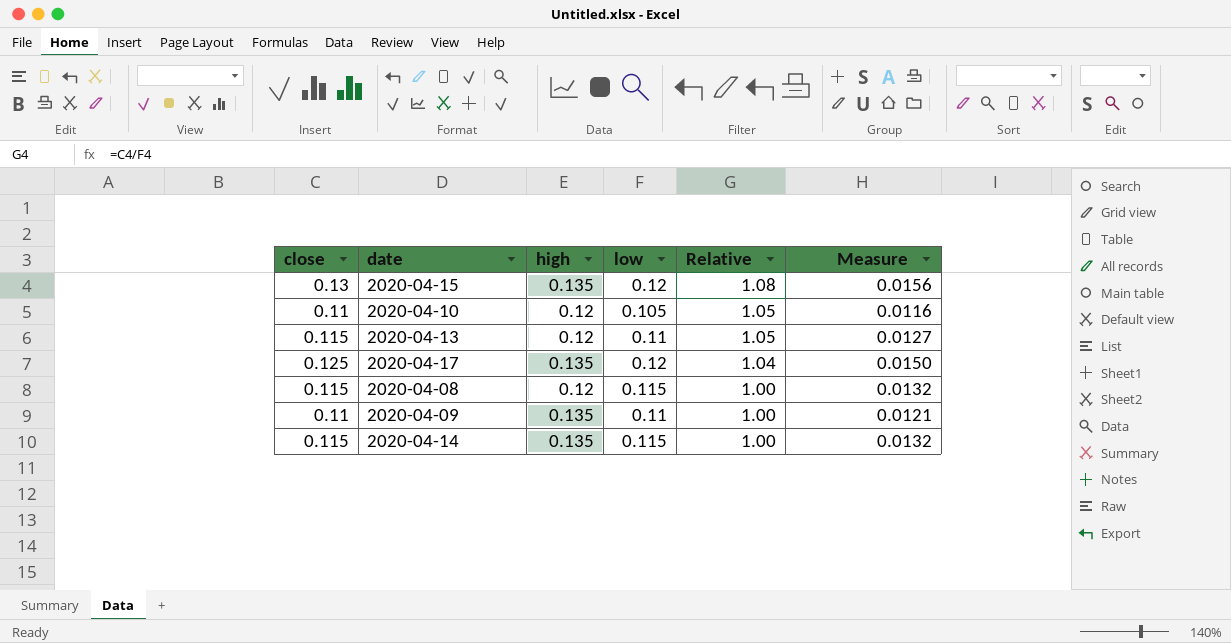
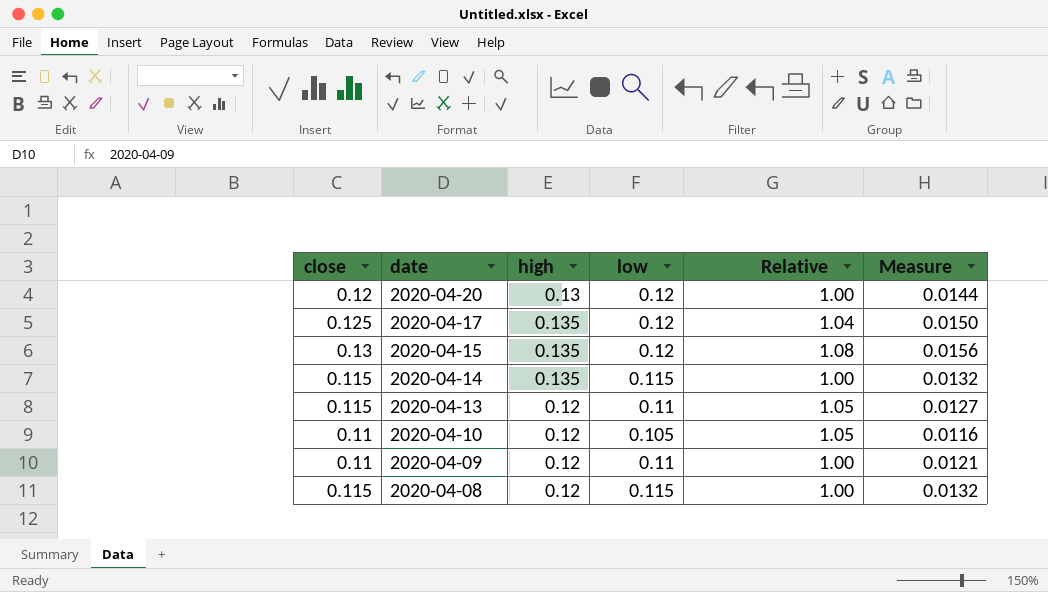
row order: Relative descending -> date descending
row 2020-04-20: none -> 0.12 | 0.13 | 0.12 | 1.00 | 0.0144
2020-04-09 | high: 0.135 -> 0.12

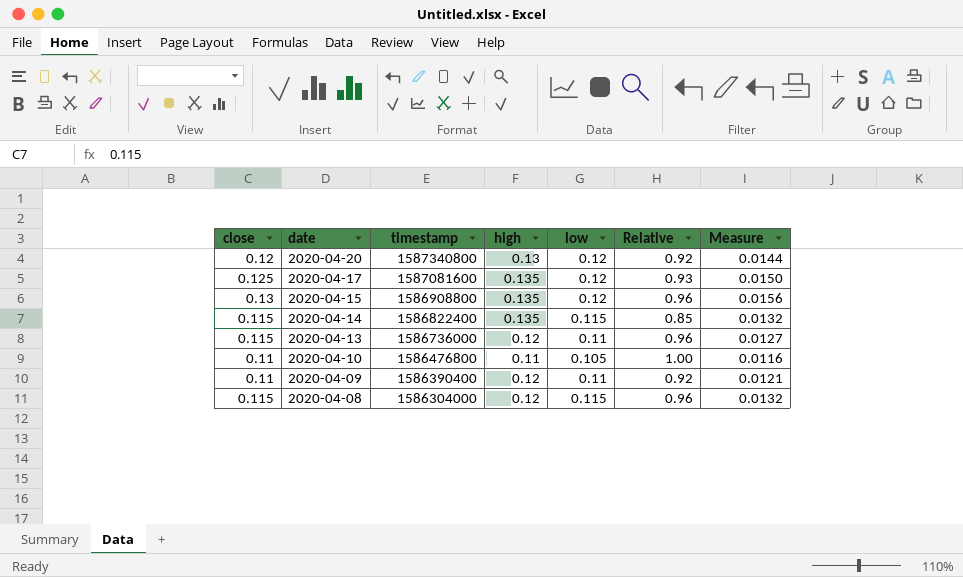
column timestamp | position: none -> 3
column Relative | formula: [close] / [low] -> [close] / [high]
2020-04-10 | high: 0.12 -> 0.11

